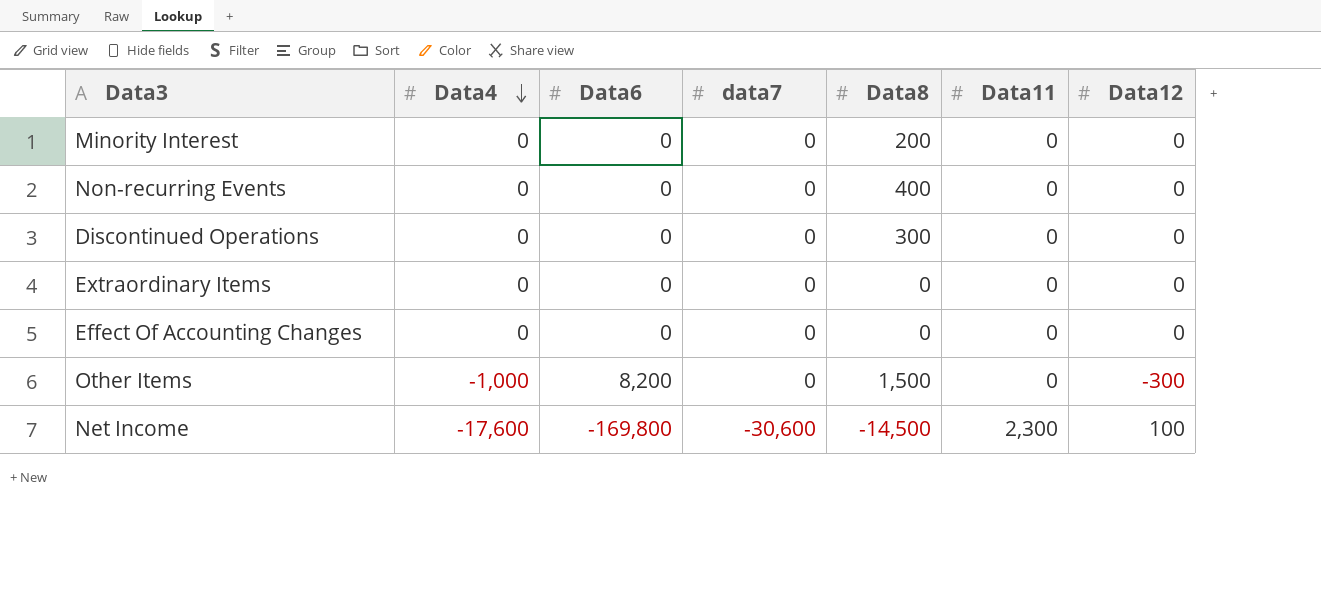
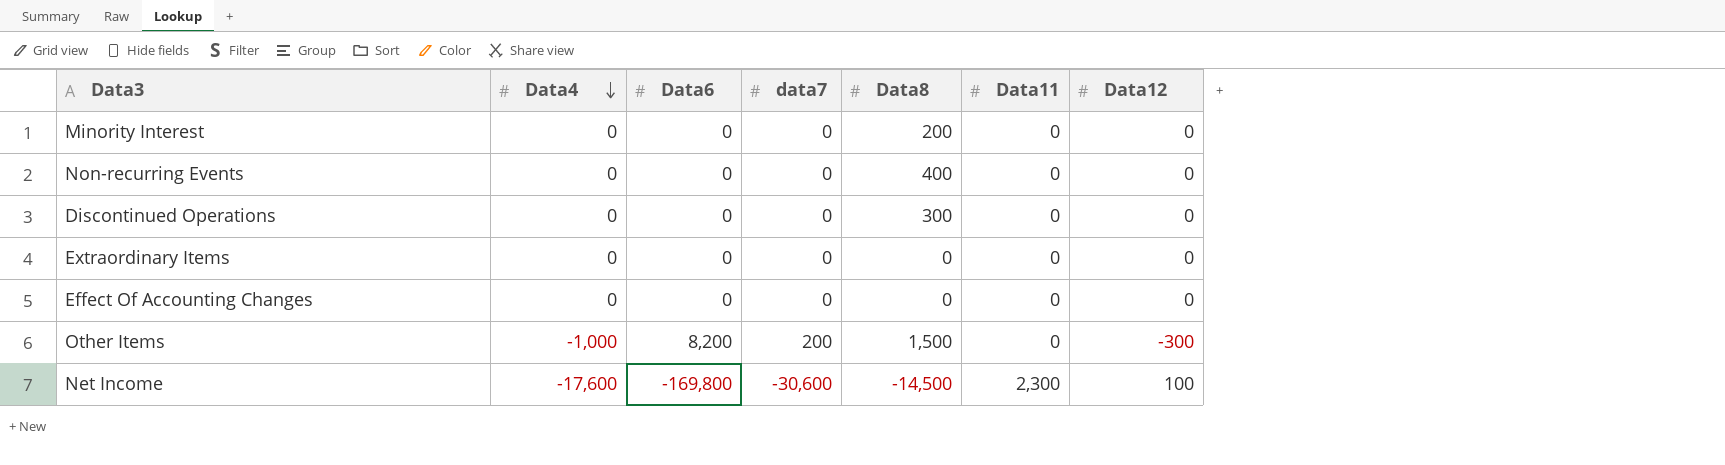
Other Items | data7: 0 -> 200

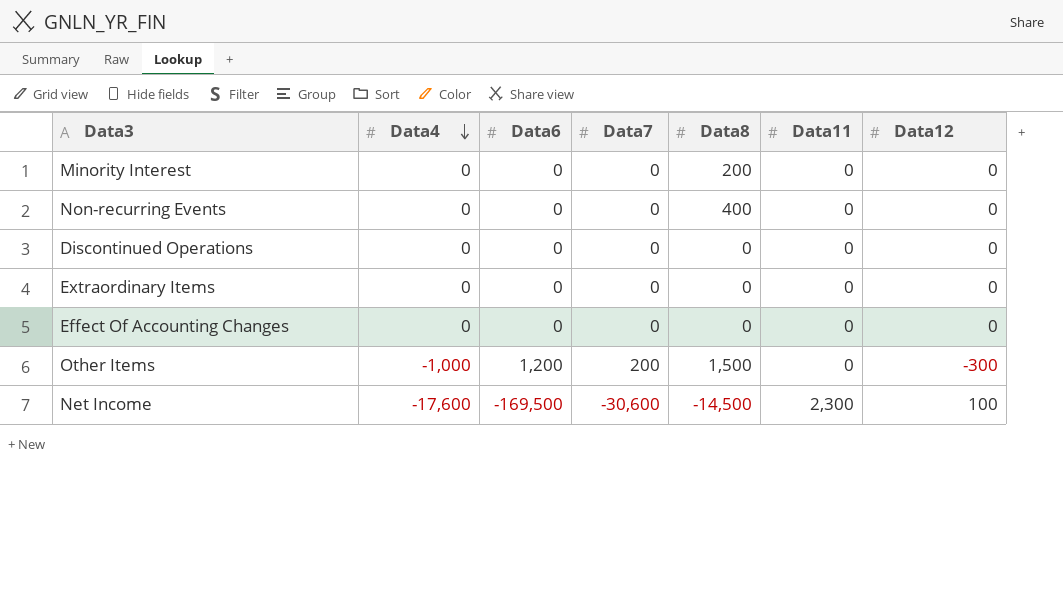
column name: data7 -> Data7
Discontinued Operations | Data8: 300 -> 0
Other Items | Data6: 8,200 -> 1,200
Net Income | Data6: -169,800 -> -169,500

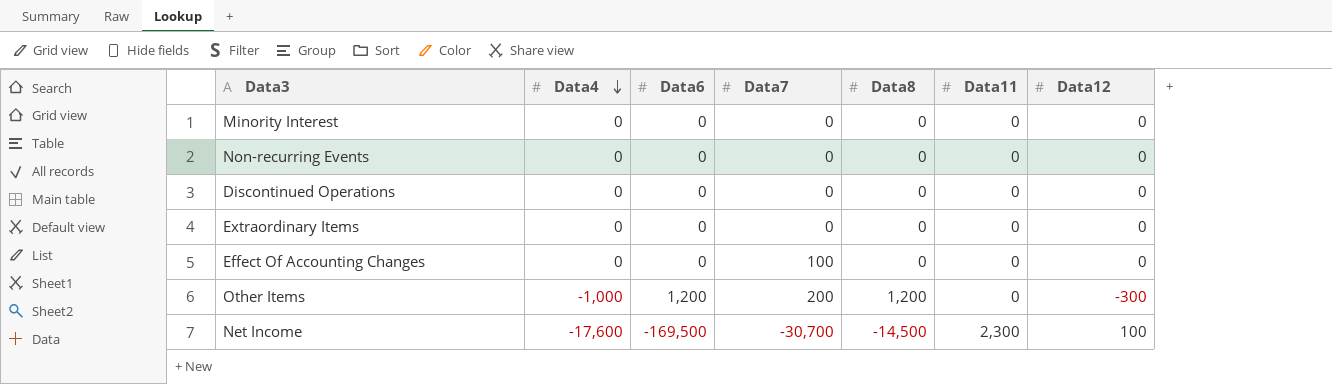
Minority Interest | Data8: 200 -> 0
Non-recurring Events | Data8: 400 -> 0
Effect Of Accounting Changes | Data7: 0 -> 100
Other Items | Data8: 1,500 -> 1,200
Net Income | Data7: -30,600 -> -30,700

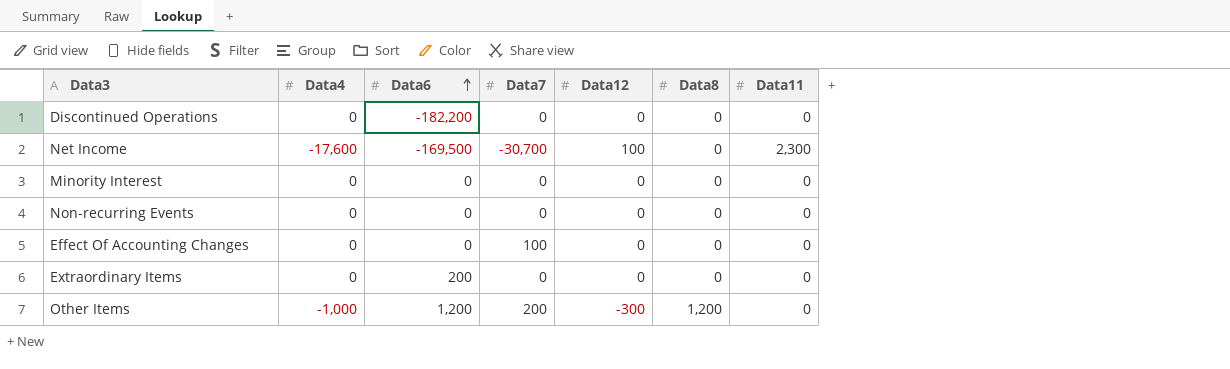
row order: Data4 descending -> Data6 ascending
column Data12 | position: 7 -> 5
Discontinued Operations | Data6: 0 -> -182,200
Net Income | Data8: -14,500 -> 0
Extraordinary Items | Data6: 0 -> 200

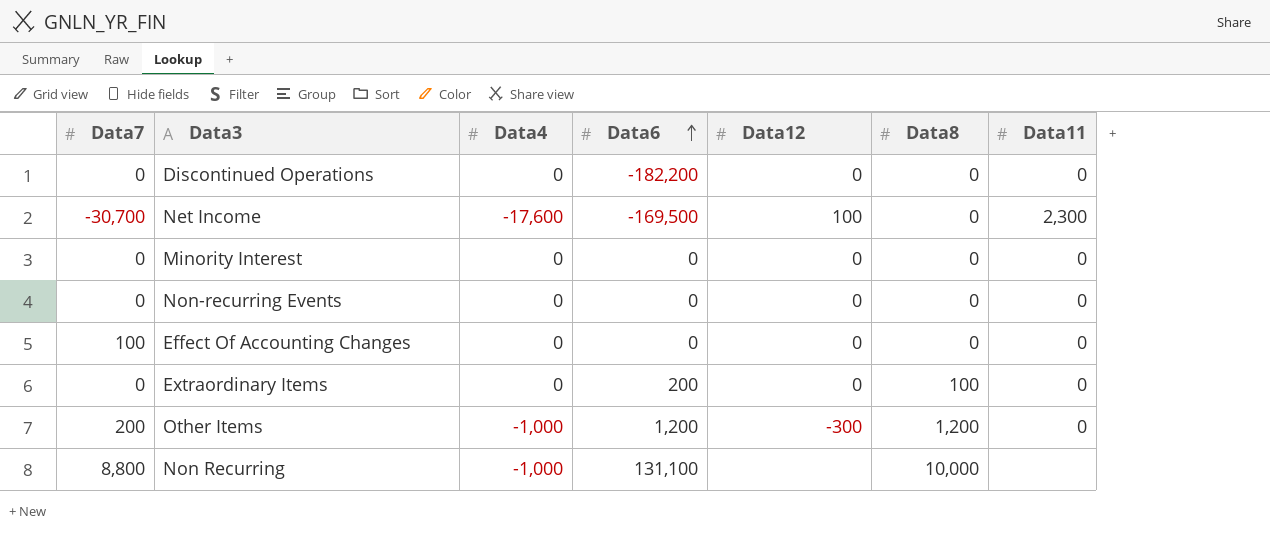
column Data7 | position: 4 -> 1
Extraordinary Items | Data8: 0 -> 100
row Non Recurring: none -> 8,800 | -1,000 | 131,100 | none | 10,000 | none

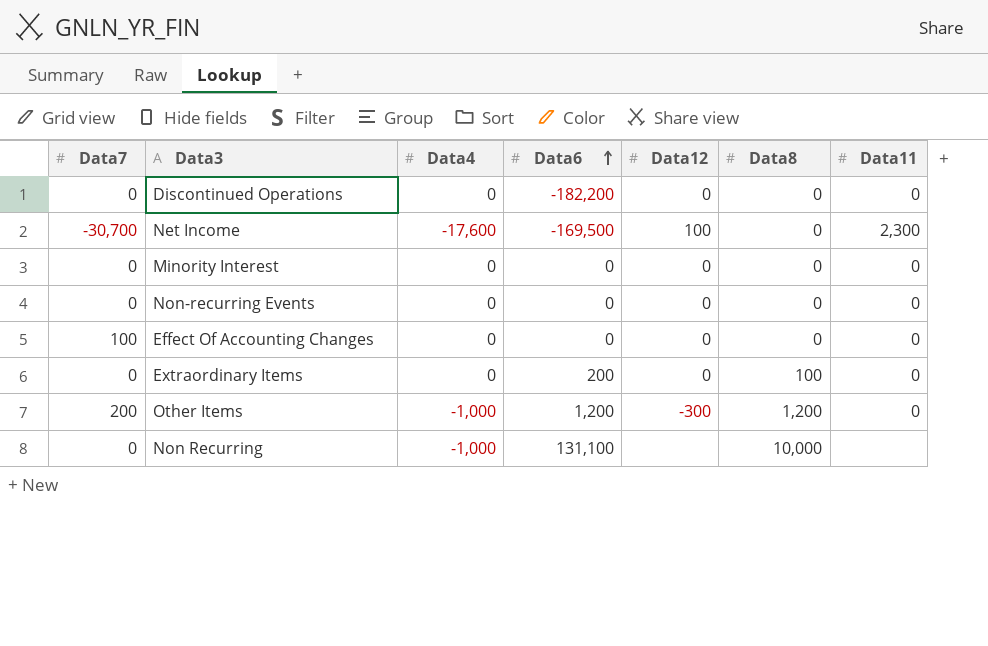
Non Recurring | Data7: 8,800 -> 0

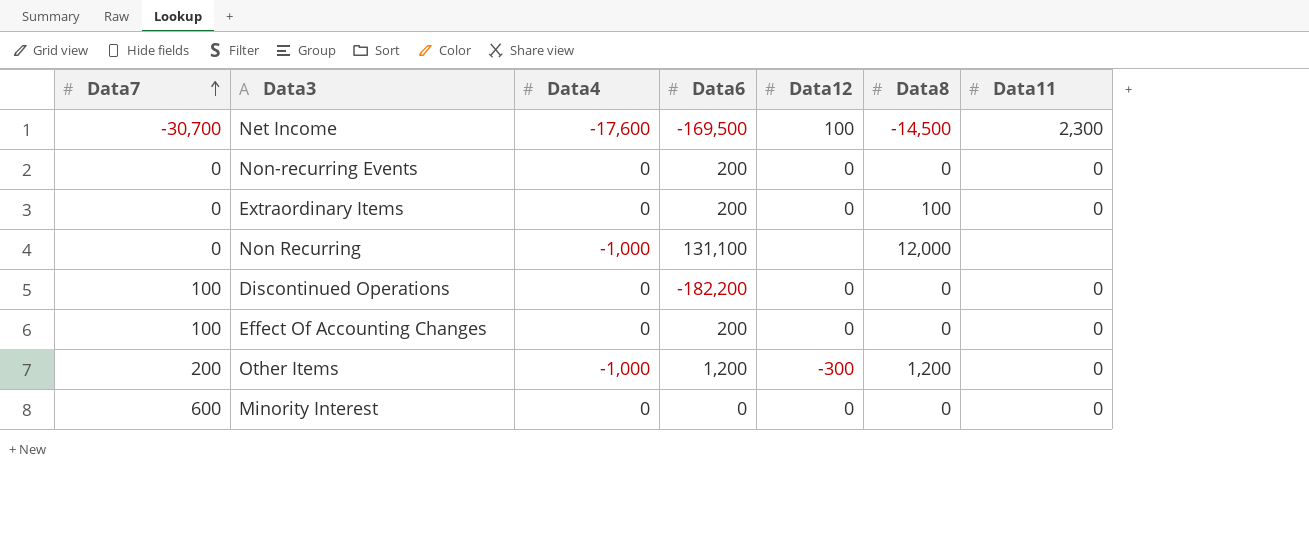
row order: Data6 ascending -> Data7 ascending
Net Income | Data8: 0 -> -14,500
Non-recurring Events | Data6: 0 -> 200
Non Recurring | Data8: 10,000 -> 12,000
Discontinued Operations | Data7: 0 -> 100
Effect Of Accounting Changes | Data6: 0 -> 200
Minority Interest | Data7: 0 -> 600

